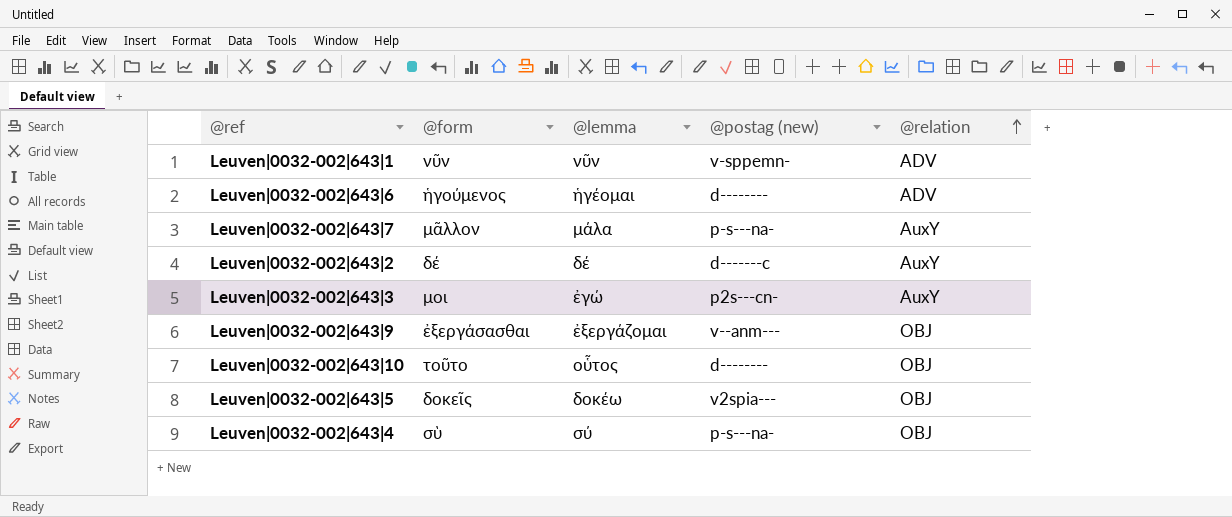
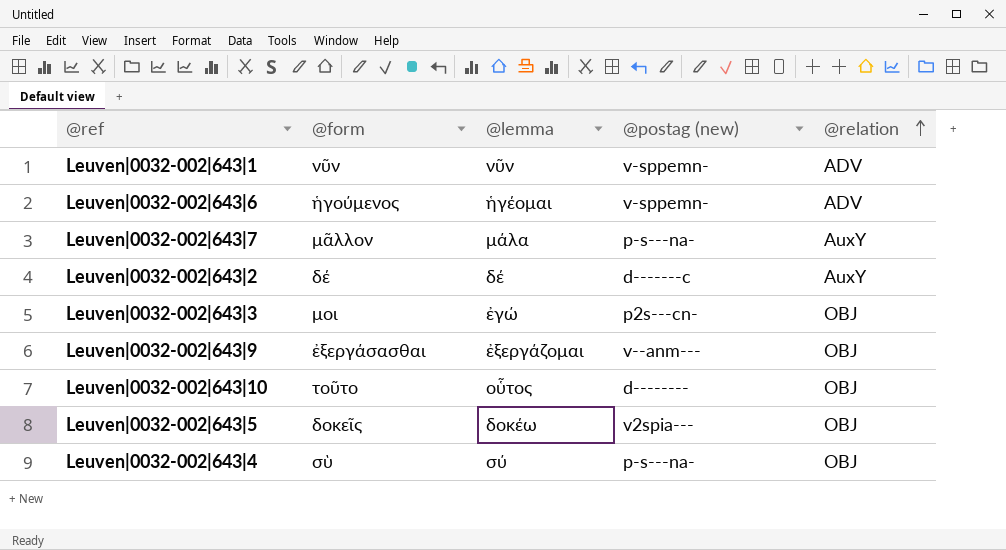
Leuven|0032-002|643|6 | @postag (new): d-------- -> v-sppemn-
Leuven|0032-002|643|3 | @relation: AuxY -> OBJ

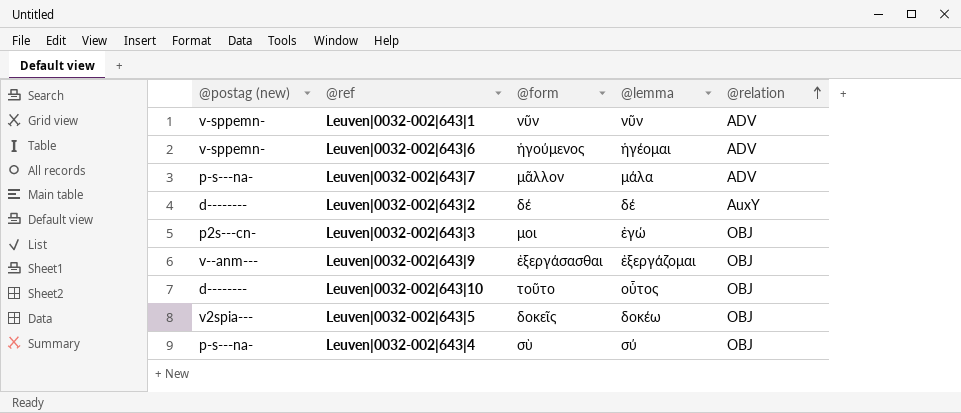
column @postag (new) | position: 4 -> 1
Leuven|0032-002|643|7 | @relation: AuxY -> ADV
Leuven|0032-002|643|2 | @postag (new): d-------c -> d--------

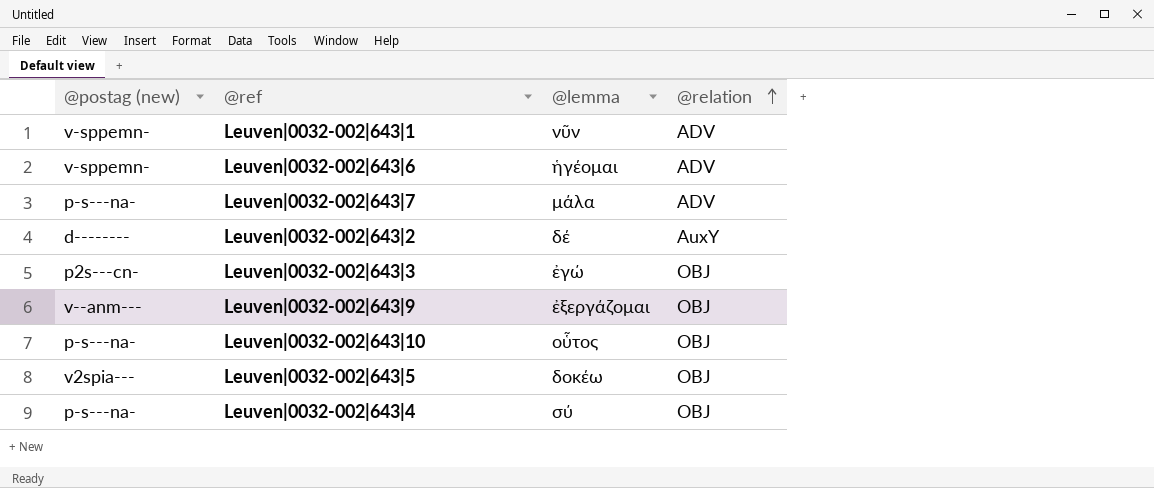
column @form | position: 3 -> none
Leuven|0032-002|643|10 | @postag (new): d-------- -> p-s---na-

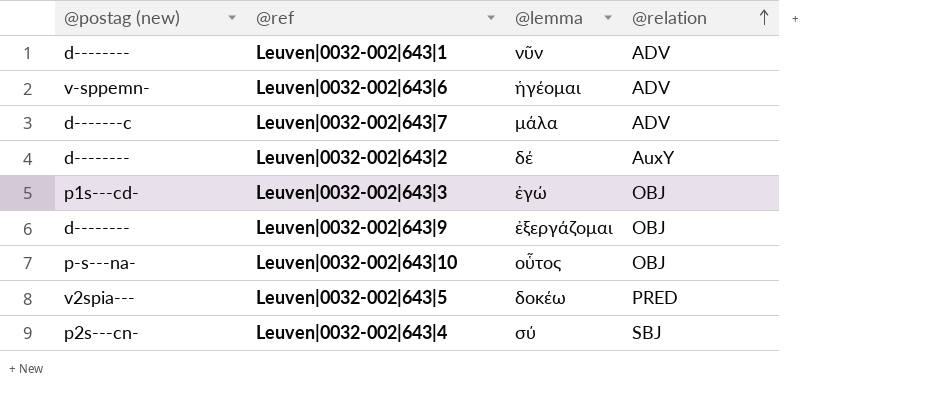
Leuven|0032-002|643|1 | @postag (new): v-sppemn- -> d--------
Leuven|0032-002|643|7 | @postag (new): p-s---na- -> d-------c
Leuven|0032-002|643|3 | @postag (new): p2s---cn- -> p1s---cd-
Leuven|0032-002|643|9 | @postag (new): v--anm--- -> d--------
Leuven|0032-002|643|5 | @relation: OBJ -> PRED
Leuven|0032-002|643|4 | @postag (new): p-s---na- -> p2s---cn-
Leuven|0032-002|643|4 | @relation: OBJ -> SBJ

